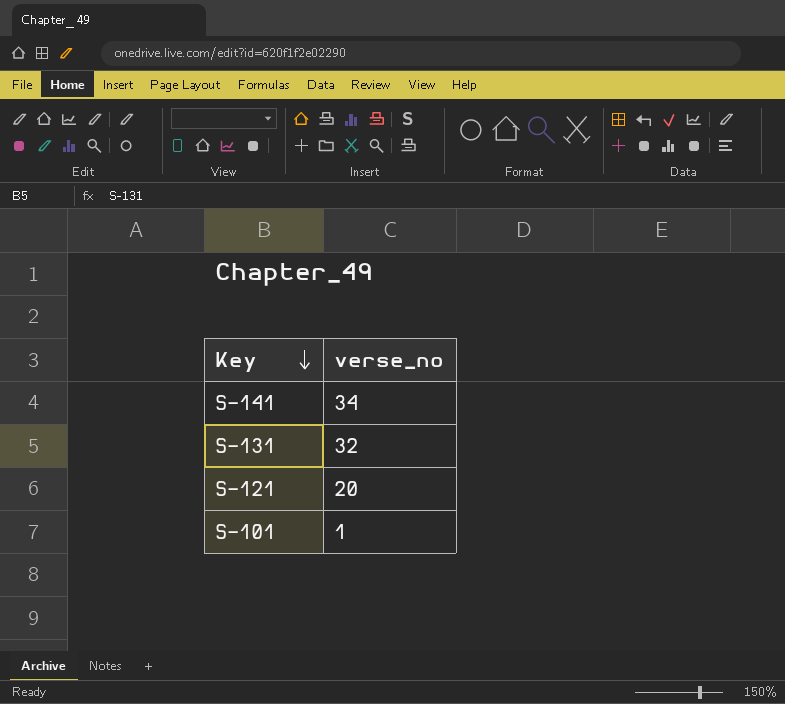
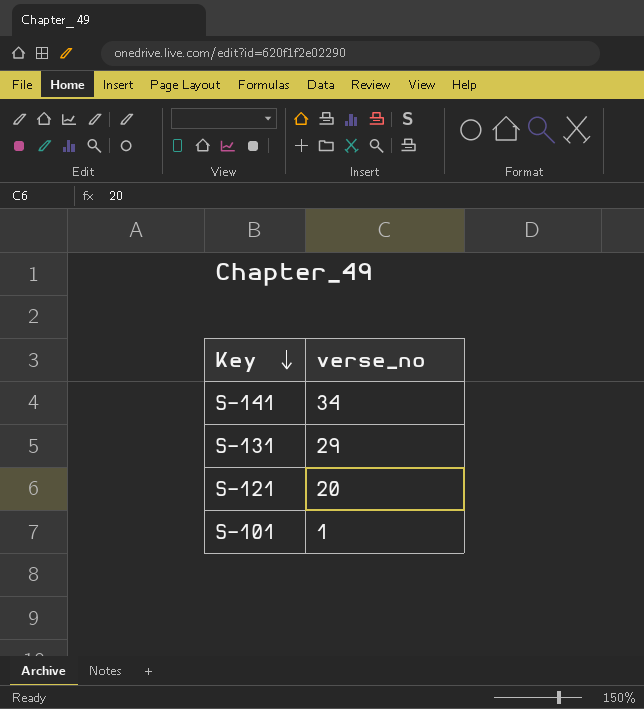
S-131 | verse_no: 32 -> 29

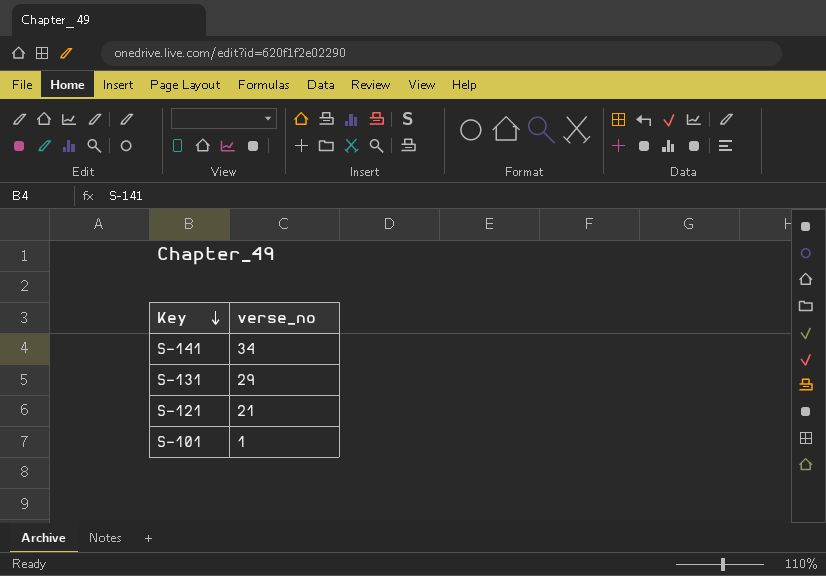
S-121 | verse_no: 20 -> 21

